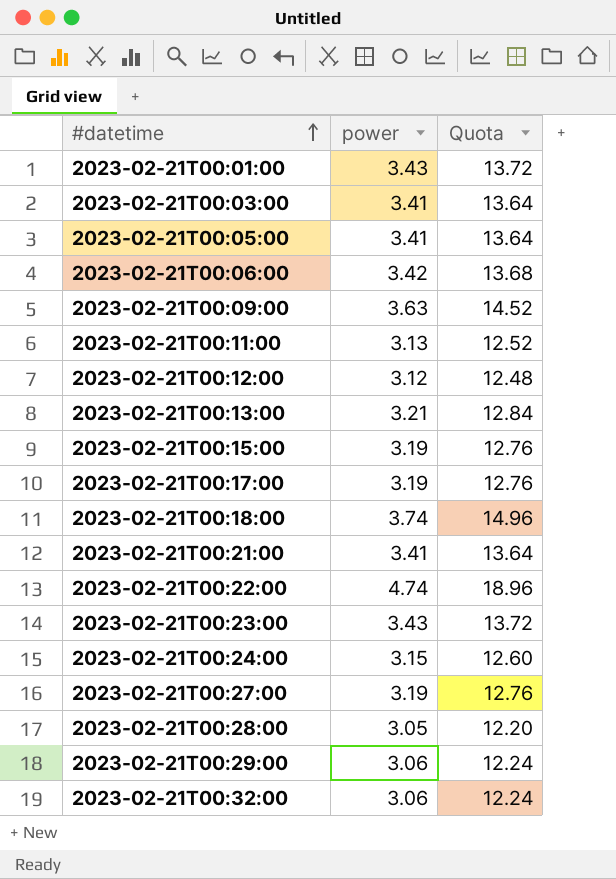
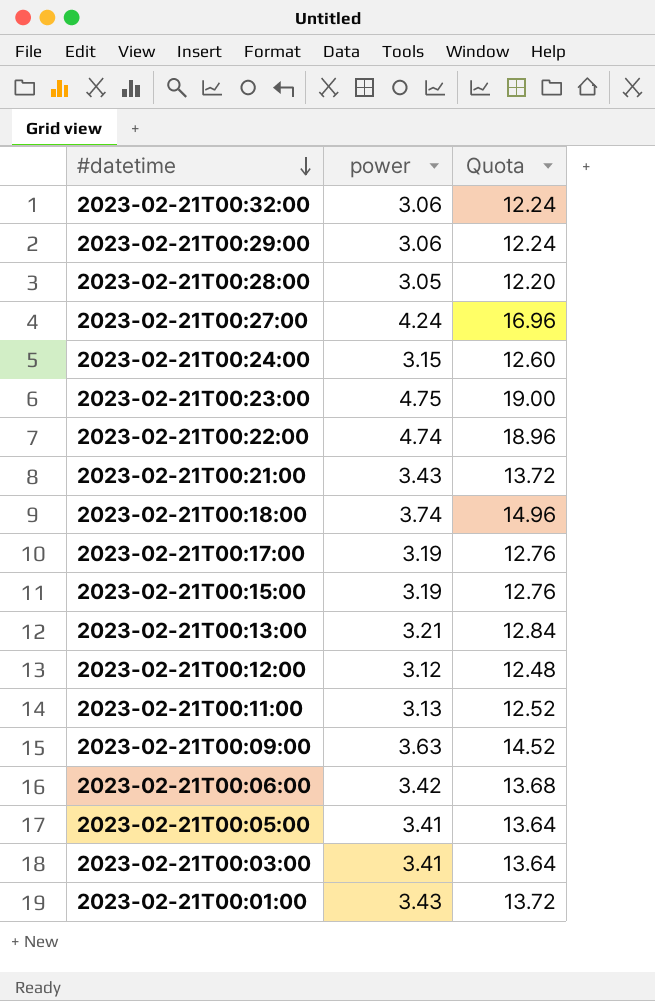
row order: #datetime ascending -> #datetime descending
2023-02-21T00:27:00 | power: 3.19 -> 4.24
2023-02-21T00:27:00 | Quota: 12.76 -> 16.96
2023-02-21T00:23:00 | power: 3.43 -> 4.75
2023-02-21T00:23:00 | Quota: 13.72 -> 19.00
2023-02-21T00:21:00 | power: 3.41 -> 3.43
2023-02-21T00:21:00 | Quota: 13.64 -> 13.72

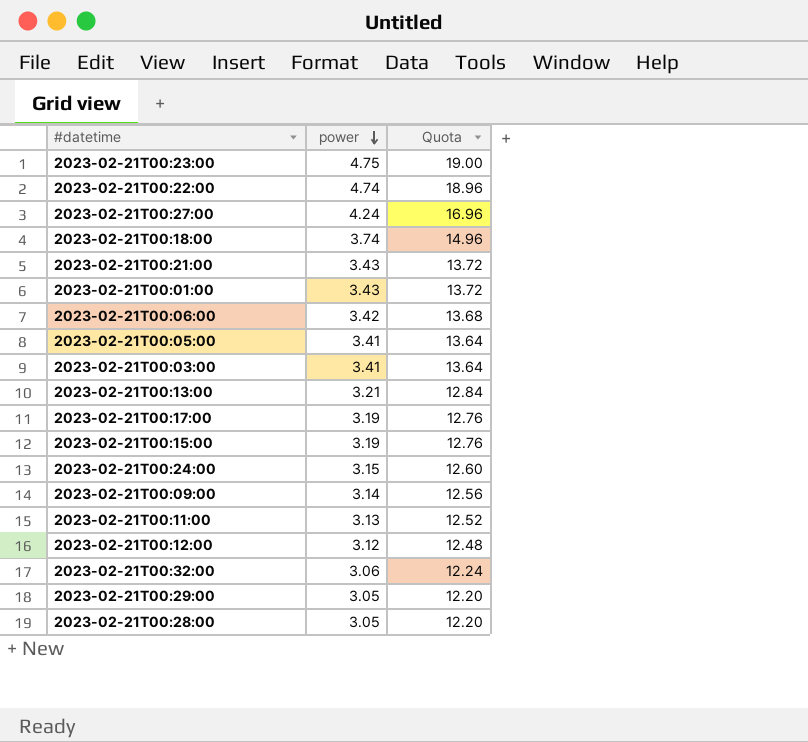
row order: #datetime descending -> power descending
2023-02-21T00:09:00 | power: 3.63 -> 3.14
2023-02-21T00:09:00 | Quota: 14.52 -> 12.56
2023-02-21T00:29:00 | power: 3.06 -> 3.05
2023-02-21T00:29:00 | Quota: 12.24 -> 12.20

